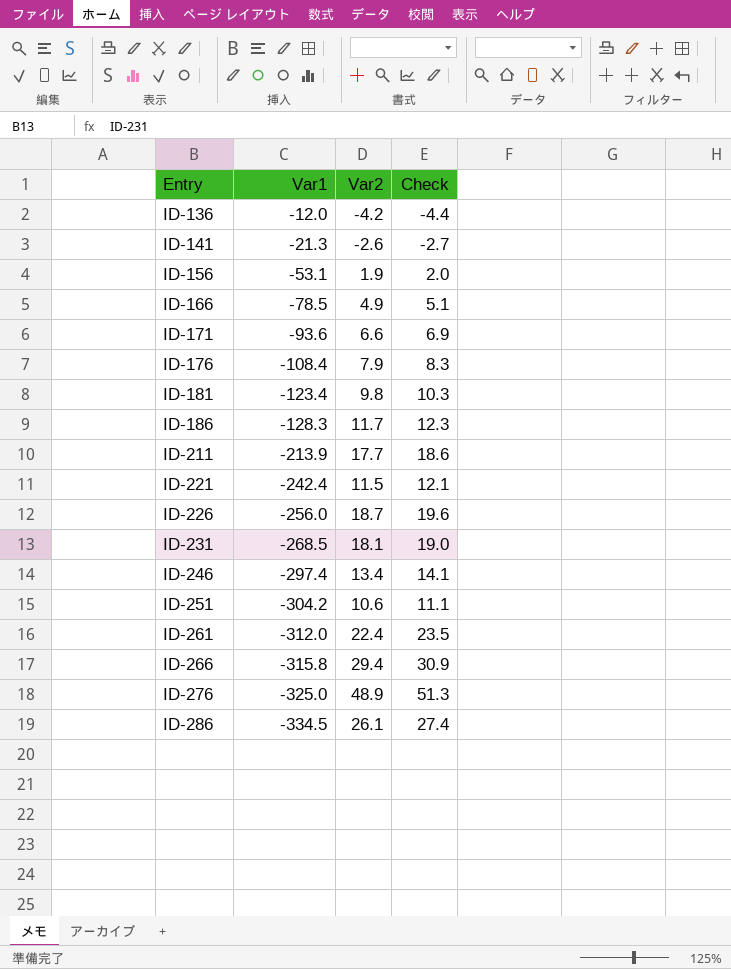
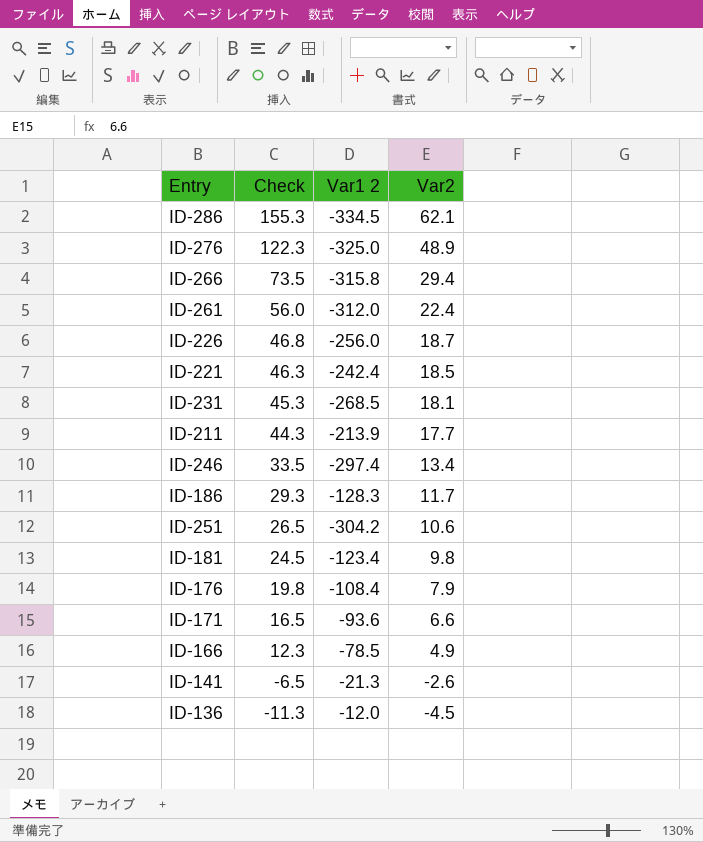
row order: Entry ascending -> Check descending
column Check | formula: [Var2] * 1.05 -> [Var2] * 2.5
column Check | position: 4 -> 2
column name: Var1 -> Var1 2
row ID-156: -53.1 | 1.9 | 2.0 -> none
ID-286 | Var2: 26.1 -> 62.1
ID-221 | Var2: 11.5 -> 18.5
ID-136 | Var2: -4.2 -> -4.5

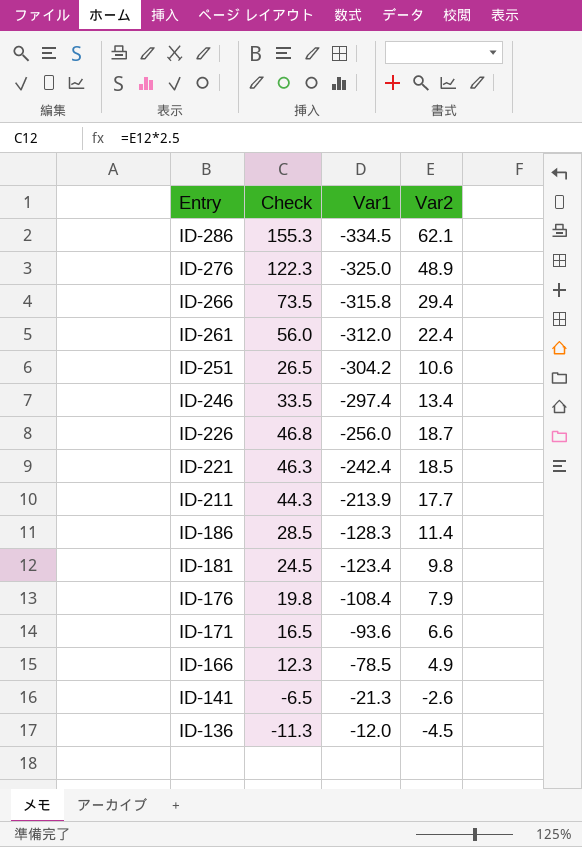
row order: Check descending -> Entry descending
column name: Var1 2 -> Var1
row ID-231: 45.3 | -268.5 | 18.1 -> none
ID-186 | Check: 29.3 -> 28.5
ID-186 | Var2: 11.7 -> 11.4

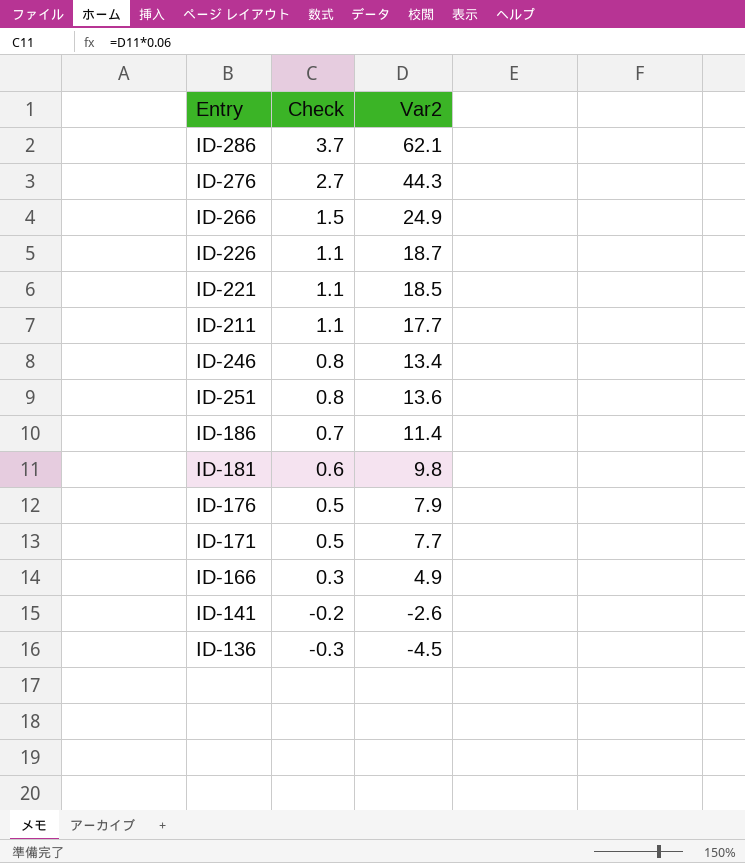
row order: Entry descending -> Check descending
column Var1 | position: 3 -> none
column Check | formula: [Var2] * 2.5 -> [Var2] * 0.06
row ID-261: 56.0 | -312.0 | 22.4 -> none
ID-276 | Var2: 48.9 -> 44.3
ID-266 | Var2: 29.4 -> 24.9
ID-251 | Var2: 10.6 -> 13.6
ID-171 | Var2: 6.6 -> 7.7

